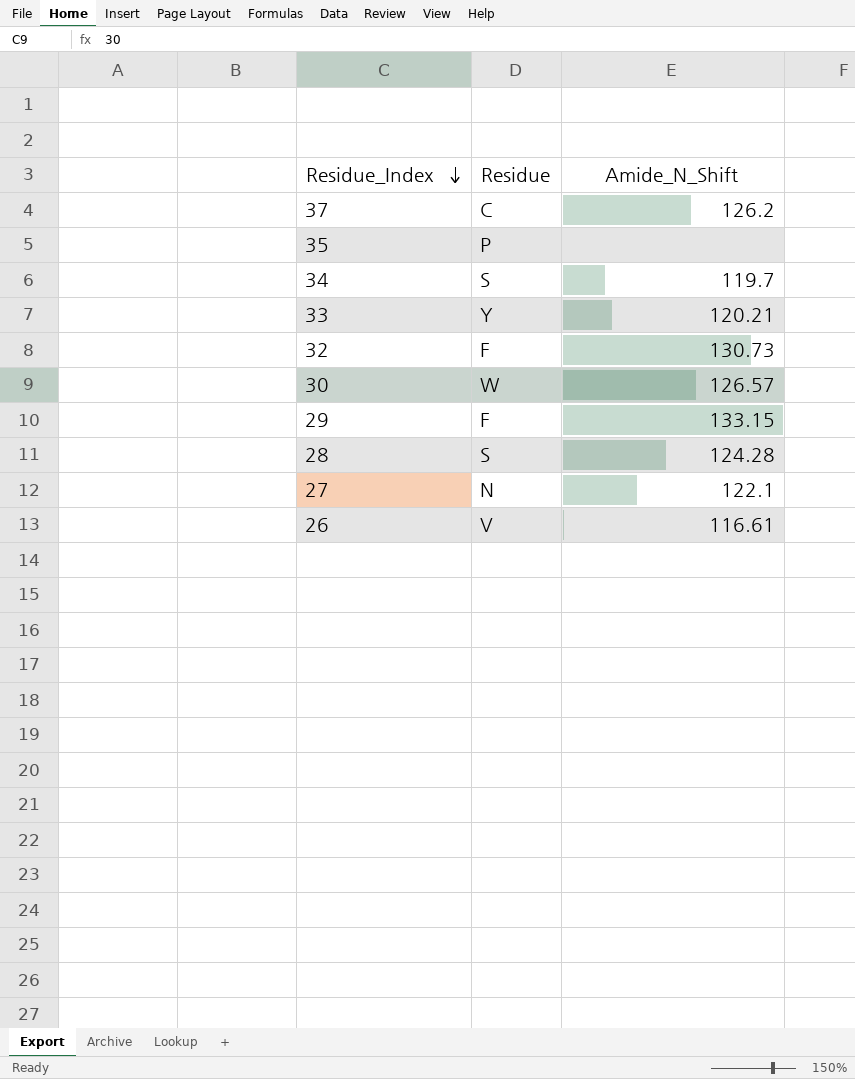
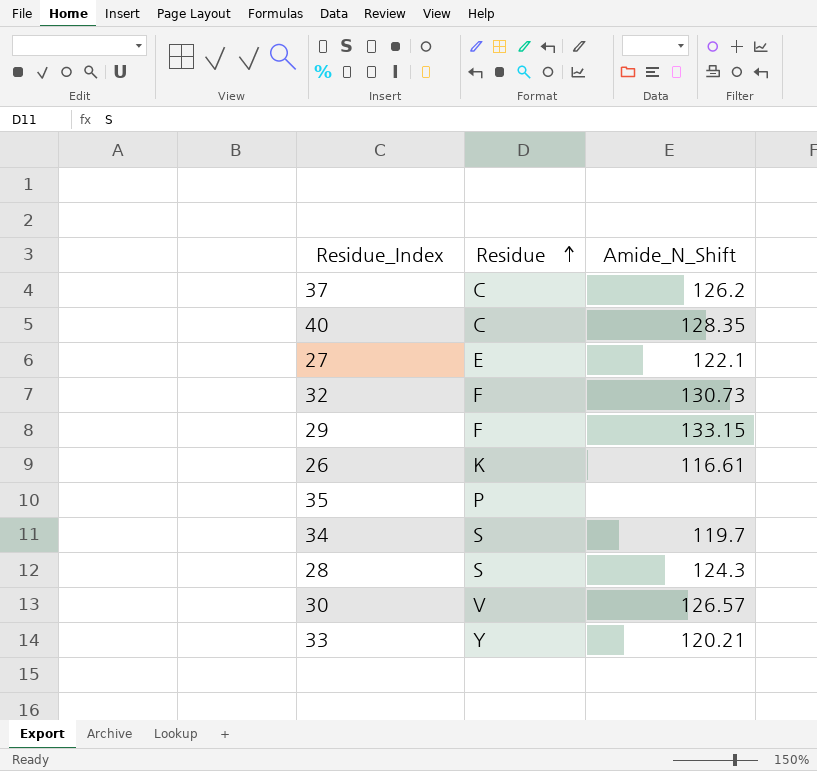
row order: Residue_Index descending -> Residue ascending
row 40: none -> C | 128.35
27 | Residue: N -> E
26 | Residue: V -> K
28 | Amide_N_Shift: 124.28 -> 124.3
30 | Residue: W -> V

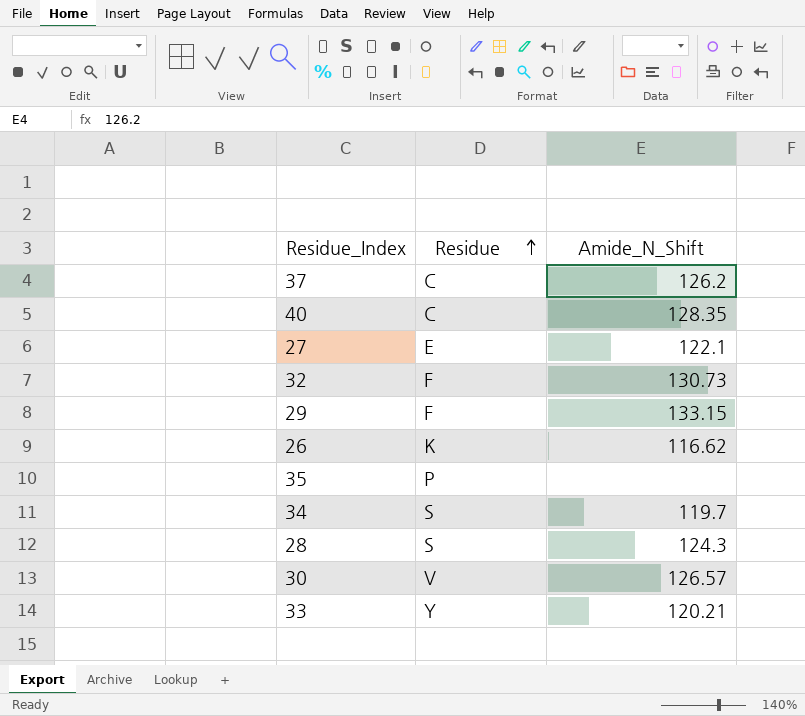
26 | Amide_N_Shift: 116.61 -> 116.62

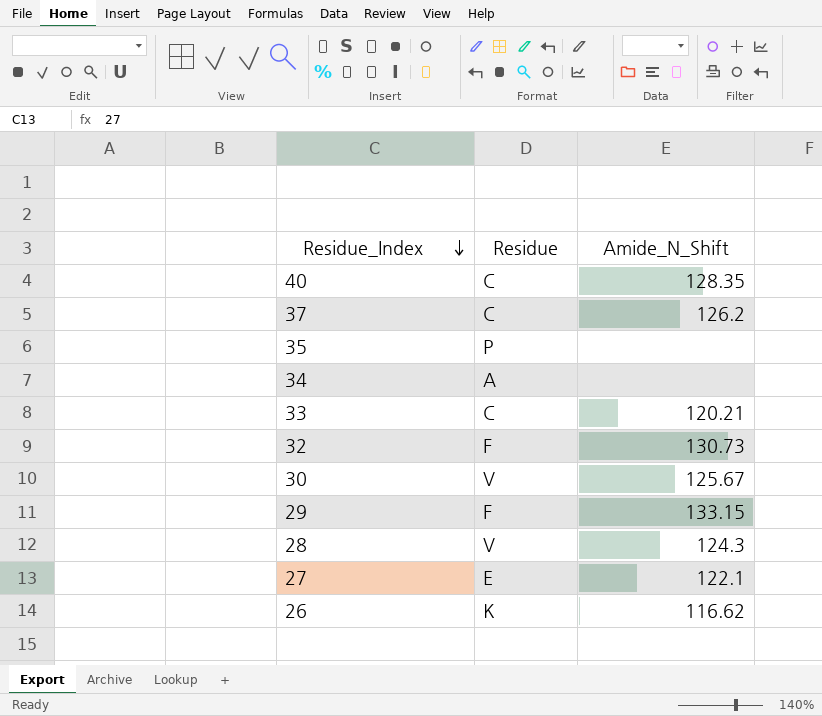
row order: Residue ascending -> Residue_Index descending
34 | Residue: S -> A
34 | Amide_N_Shift: 119.7 -> none
33 | Residue: Y -> C
30 | Amide_N_Shift: 126.57 -> 125.67
28 | Residue: S -> V

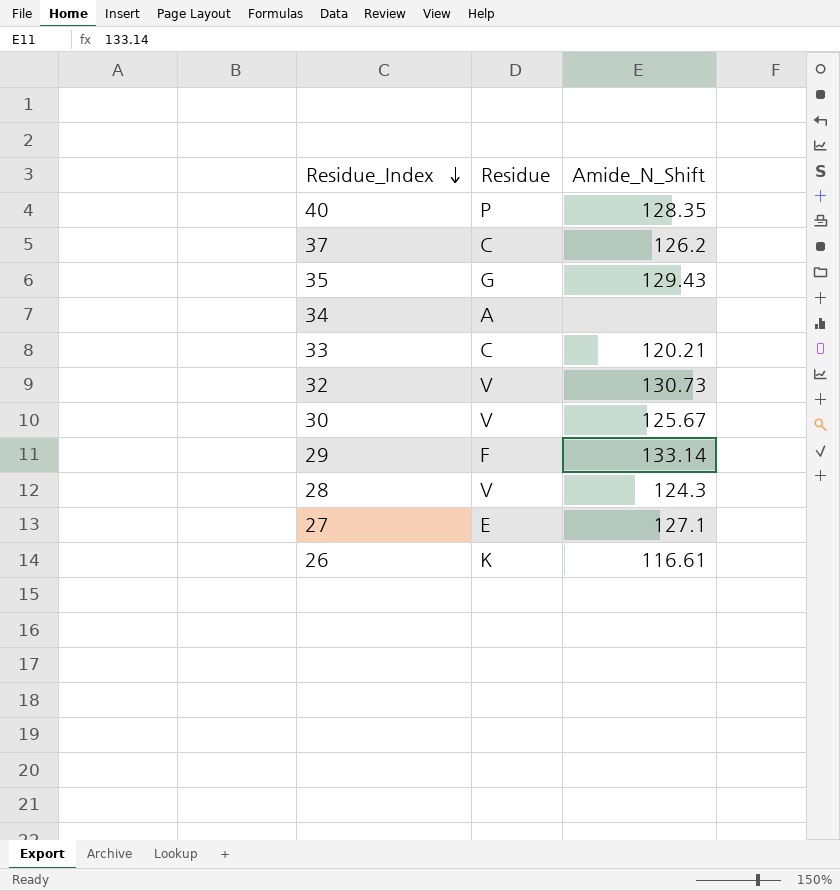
40 | Residue: C -> P
35 | Residue: P -> G
35 | Amide_N_Shift: none -> 129.43
32 | Residue: F -> V
29 | Amide_N_Shift: 133.15 -> 133.14
27 | Amide_N_Shift: 122.1 -> 127.1
26 | Amide_N_Shift: 116.62 -> 116.61

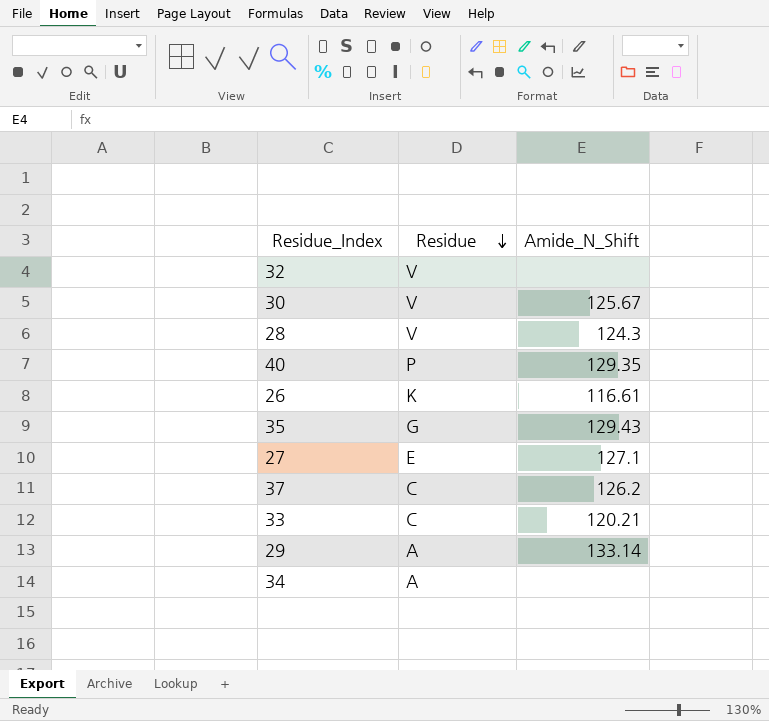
row order: Residue_Index descending -> Residue descending
32 | Amide_N_Shift: 130.73 -> none
40 | Amide_N_Shift: 128.35 -> 129.35
29 | Residue: F -> A

